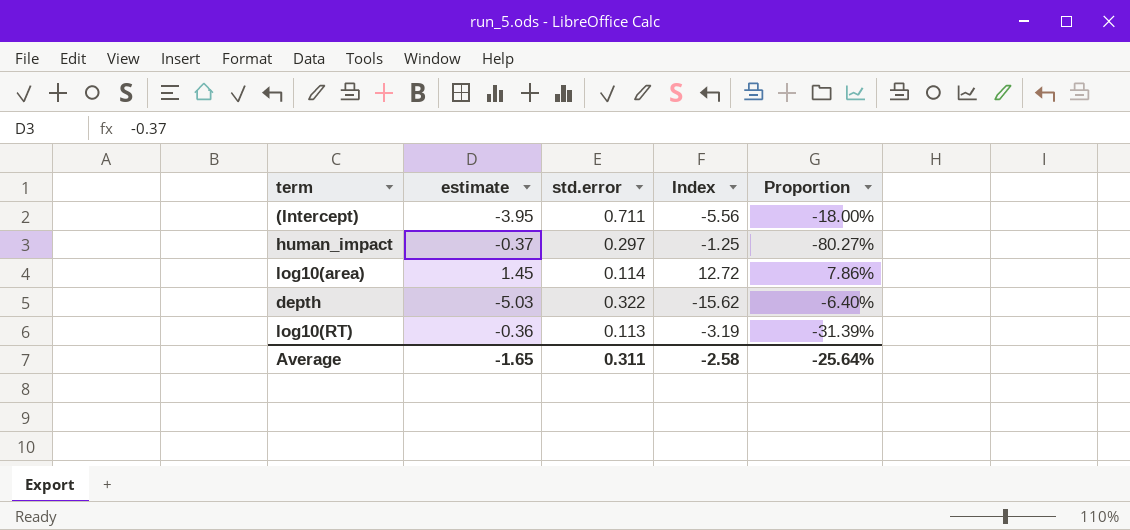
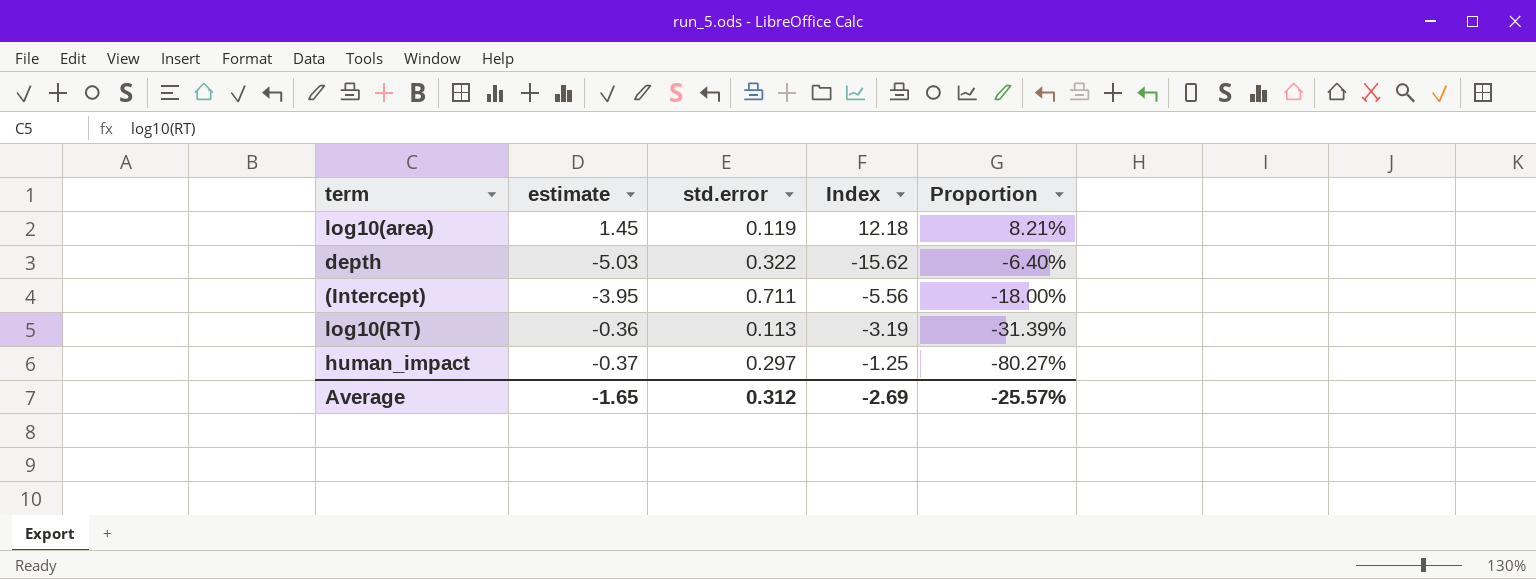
row order: none -> Proportion descending
log10(area) | std.error: 0.114 -> 0.119
log10(area) | Index: 12.72 -> 12.18
log10(area) | Proportion: 7.86% -> 8.21%
Average | std.error: 0.311 -> 0.312
Average | Index: -2.58 -> -2.69
Average | Proportion: -25.64% -> -25.57%

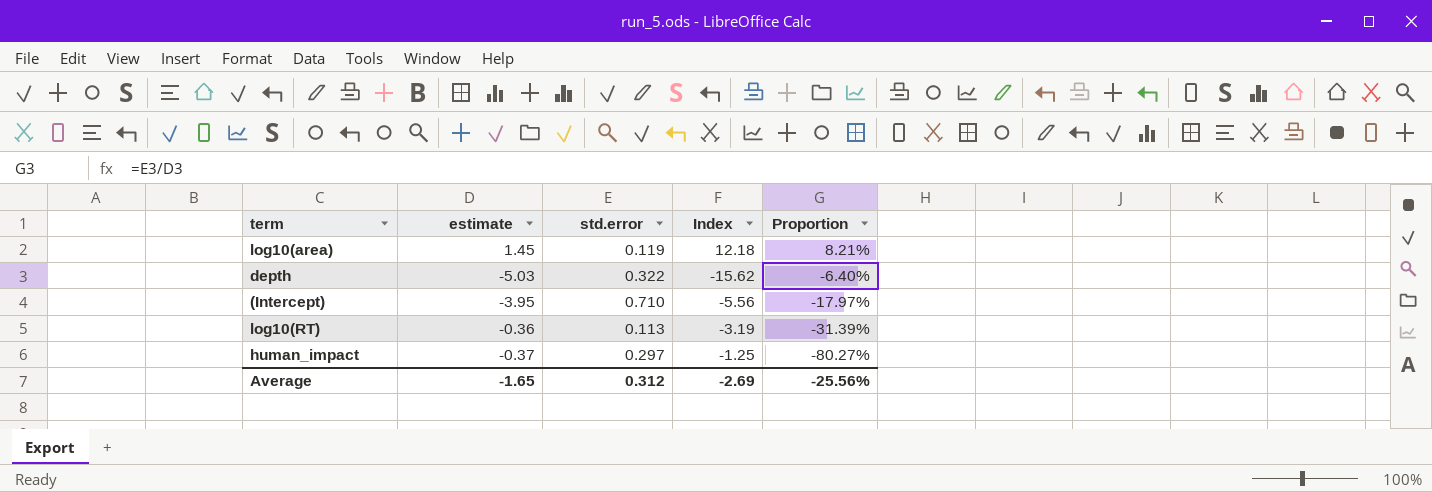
(Intercept) | std.error: 0.711 -> 0.710
(Intercept) | Proportion: -18.00% -> -17.97%
Average | Proportion: -25.57% -> -25.56%

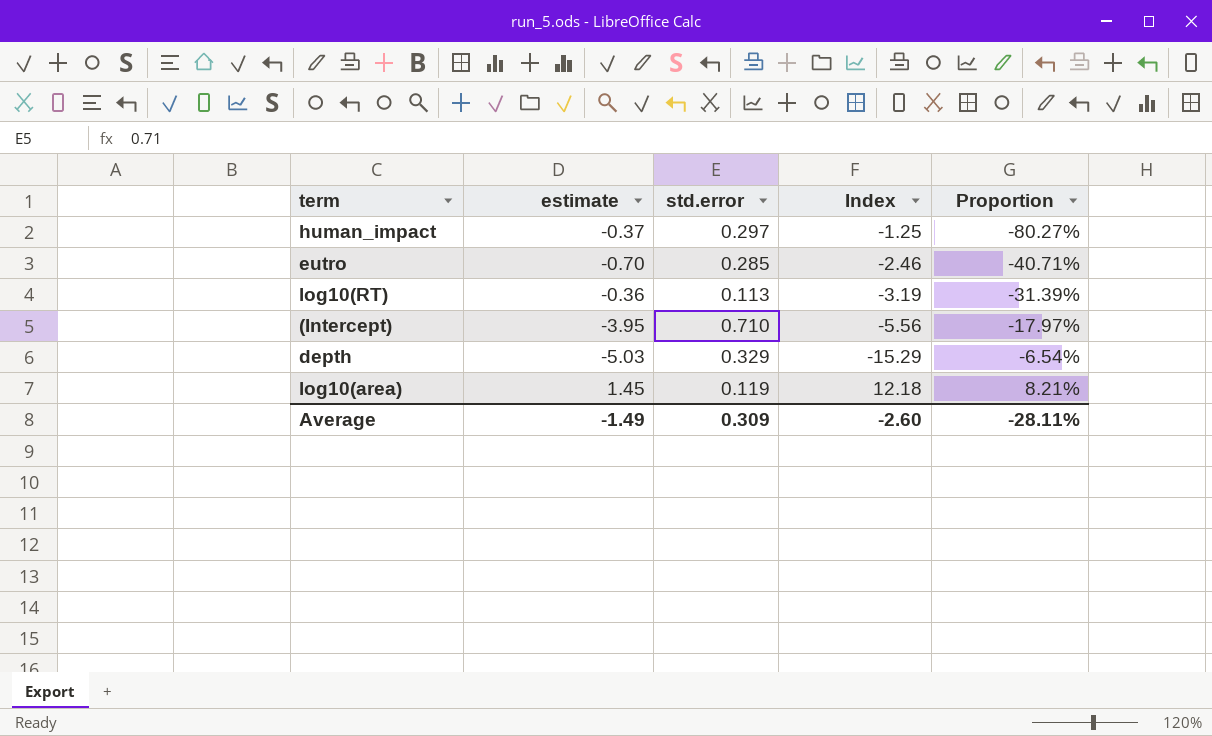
row order: Proportion descending -> Proportion ascending
row eutro: none -> -0.70 | 0.285 | -2.46 | -40.71%
depth | std.error: 0.322 -> 0.329
depth | Index: -15.62 -> -15.29
depth | Proportion: -6.40% -> -6.54%
Average | estimate: -1.65 -> -1.49
Average | std.error: 0.312 -> 0.309
Average | Index: -2.69 -> -2.60
Average | Proportion: -25.56% -> -28.11%

